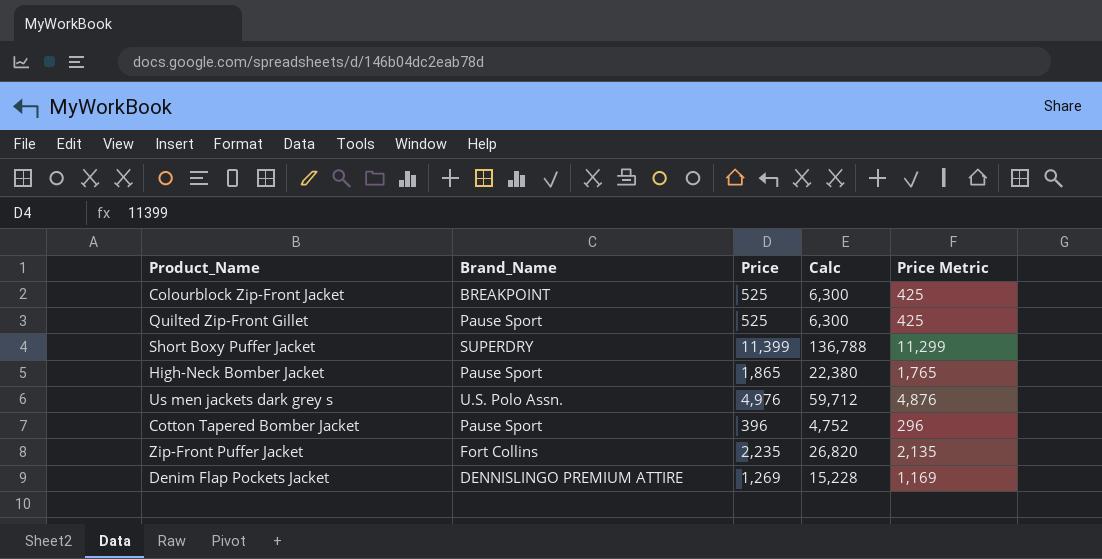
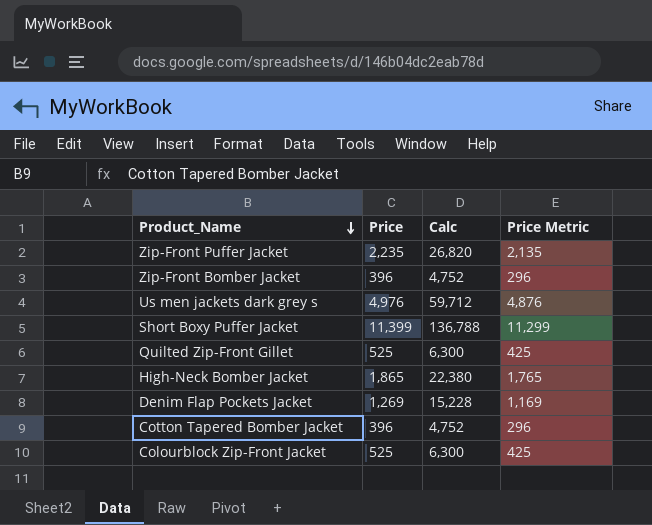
row order: none -> Product_Name descending
column Brand_Name | position: 2 -> none
row Zip-Front Bomber Jacket: none -> 396 | 4,752 | 296

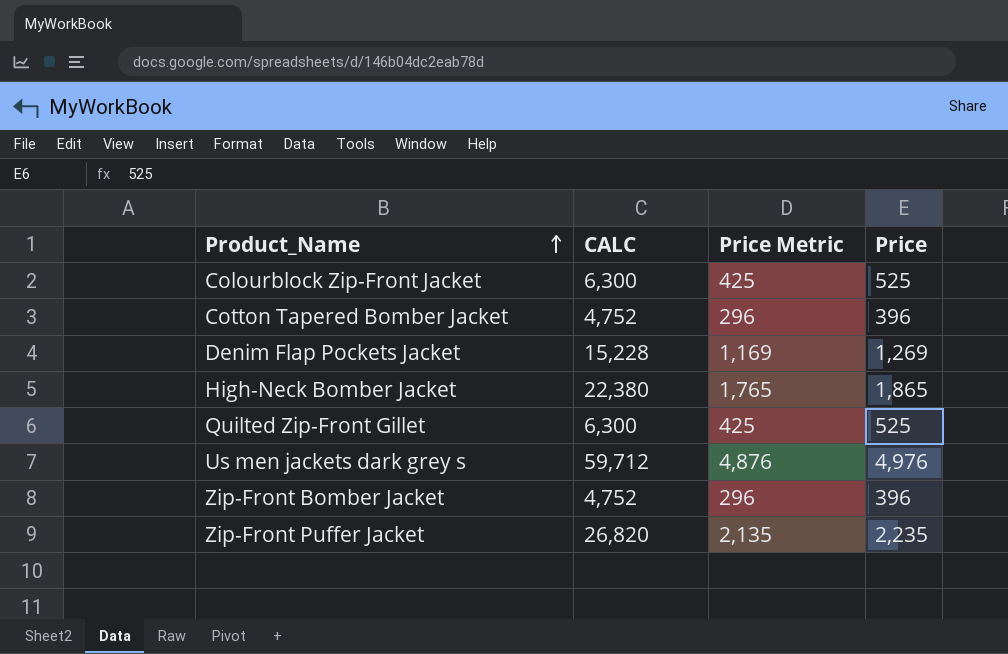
row order: Product_Name descending -> Product_Name ascending
column name: Calc -> CALC
column Price | position: 2 -> 4
row Short Boxy Puffer Jacket: 11,399 | 136,788 | 11,299 -> none

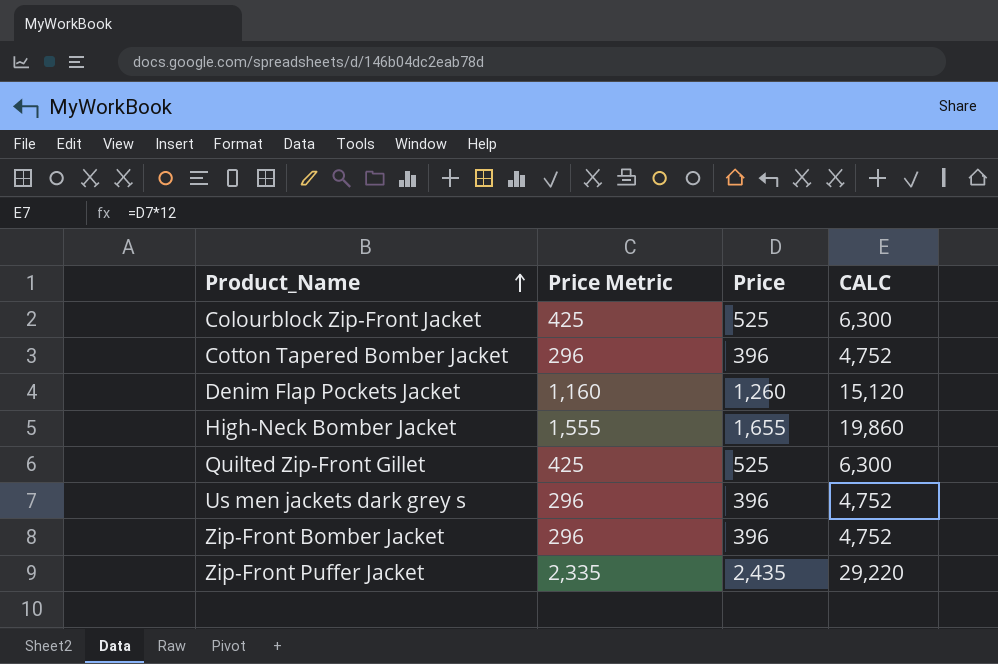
column CALC | position: 2 -> 4
Denim Flap Pockets Jacket | Price Metric: 1,169 -> 1,160
Denim Flap Pockets Jacket | Price: 1,269 -> 1,260
Denim Flap Pockets Jacket | CALC: 15,228 -> 15,120
High-Neck Bomber Jacket | Price Metric: 1,765 -> 1,555
High-Neck Bomber Jacket | Price: 1,865 -> 1,655
High-Neck Bomber Jacket | CALC: 22,380 -> 19,860
Us men jackets dark grey s | Price Metric: 4,876 -> 296
Us men jackets dark grey s | Price: 4,976 -> 396
Us men jackets dark grey s | CALC: 59,712 -> 4,752
Zip-Front Puffer Jacket | Price Metric: 2,135 -> 2,335
Zip-Front Puffer Jacket | Price: 2,235 -> 2,435
Zip-Front Puffer Jacket | CALC: 26,820 -> 29,220

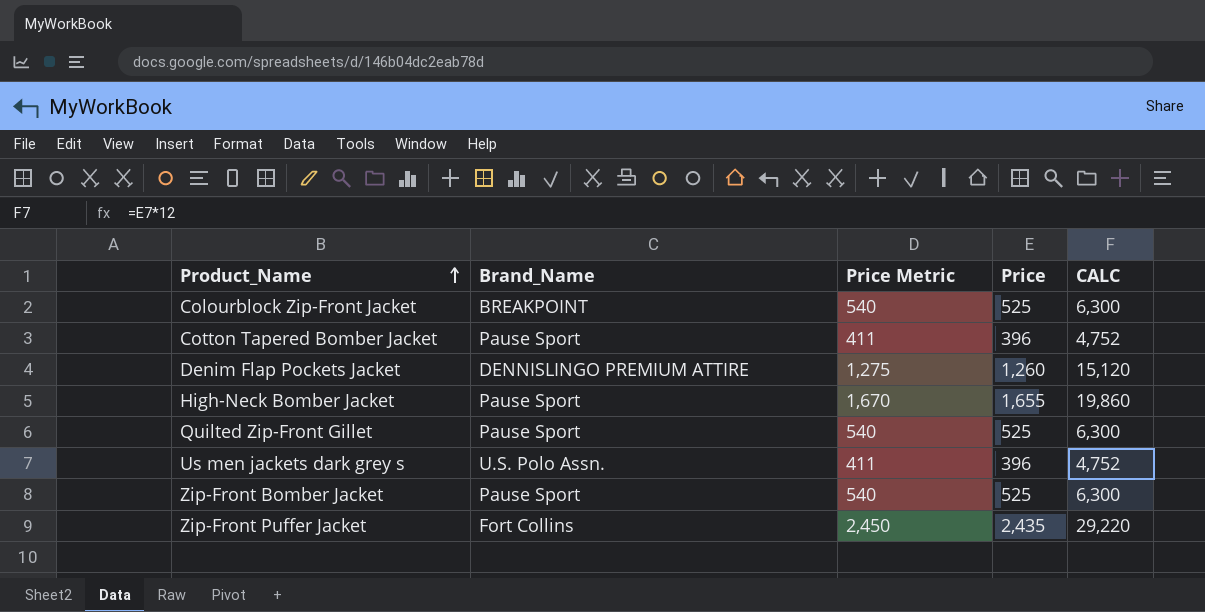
column Brand_Name | position: none -> 2
column Price Metric | formula: [Price] - 100 -> [Price] + 15
Zip-Front Bomber Jacket | Price: 396 -> 525
Zip-Front Bomber Jacket | CALC: 4,752 -> 6,300

